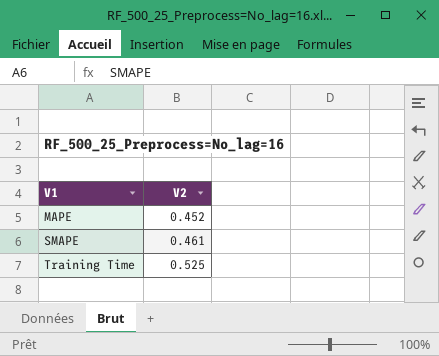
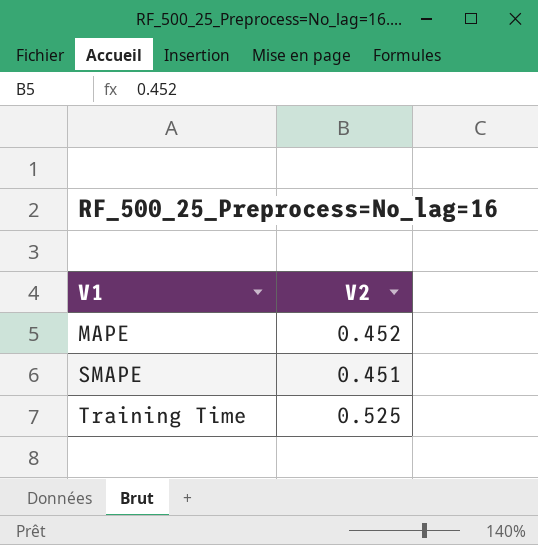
SMAPE | V2: 0.461 -> 0.451

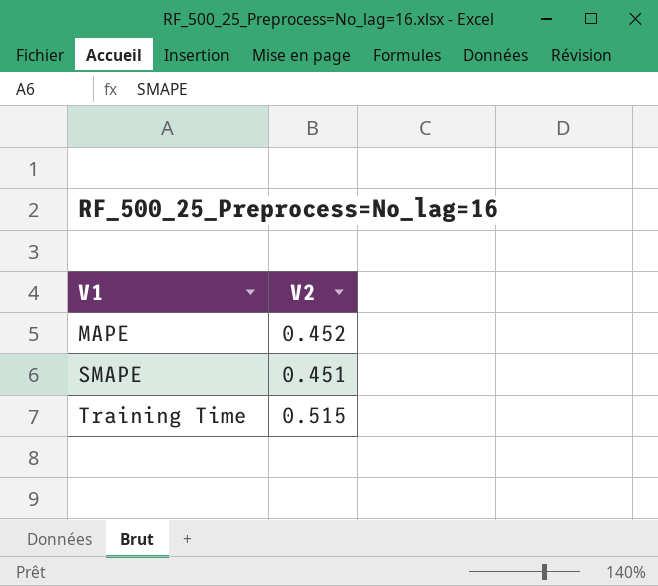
Training Time | V2: 0.525 -> 0.515

